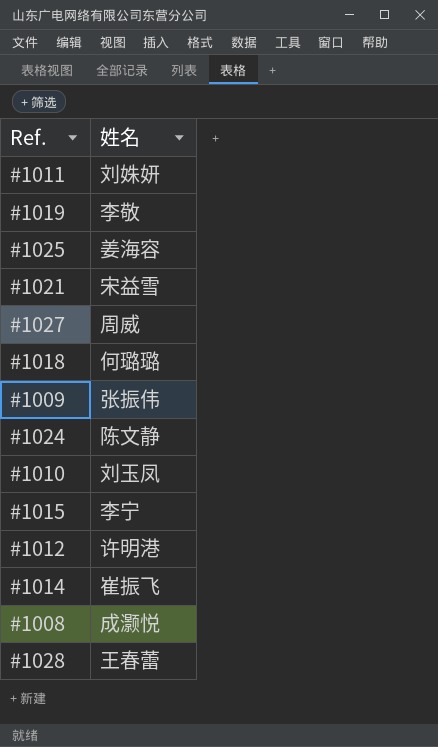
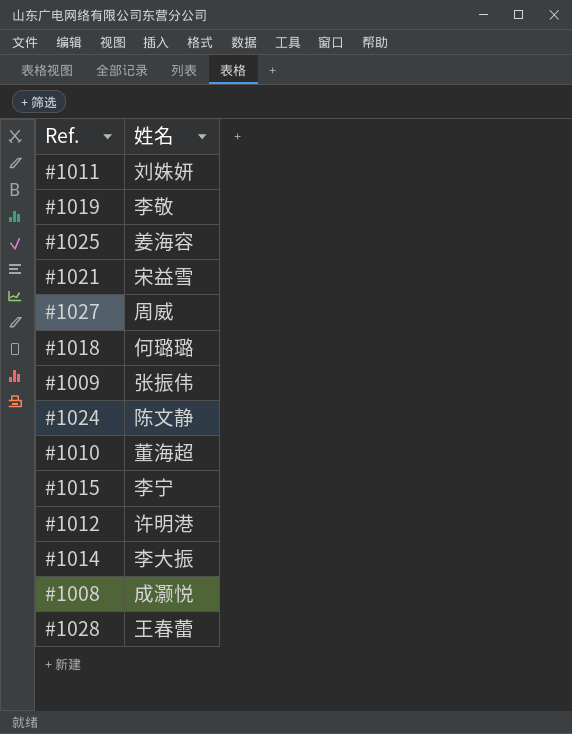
#1010 | 姓名: 刘玉凤 -> 董海超
#1014 | 姓名: 崔振飞 -> 李大振

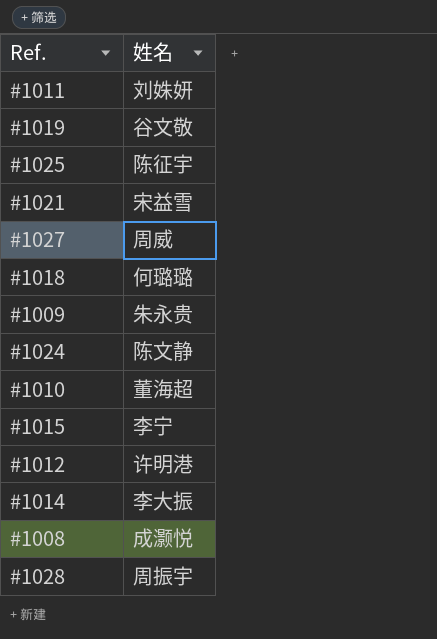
#1019 | 姓名: 李敬 -> 谷文敬
#1025 | 姓名: 姜海容 -> 陈征宇
#1009 | 姓名: 张振伟 -> 朱永贵
#1028 | 姓名: 王春蕾 -> 周振宇

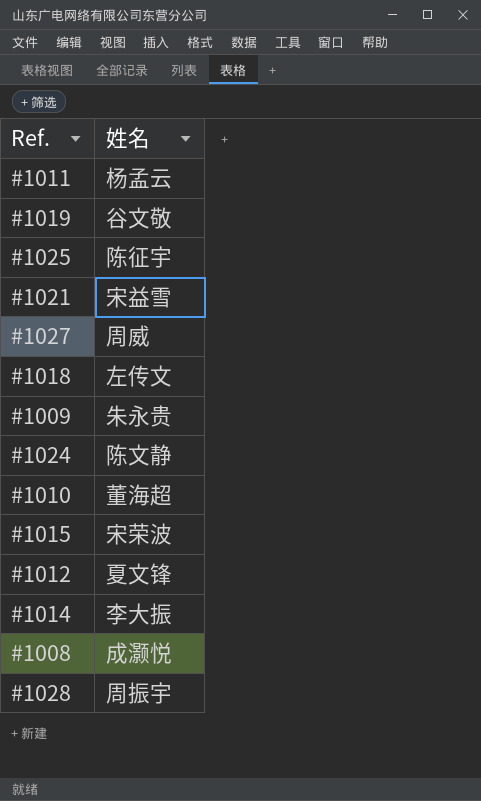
#1011 | 姓名: 刘姝妍 -> 杨孟云
#1018 | 姓名: 何璐璐 -> 左传文
#1015 | 姓名: 李宁 -> 宋荣波
#1012 | 姓名: 许明港 -> 夏文锋

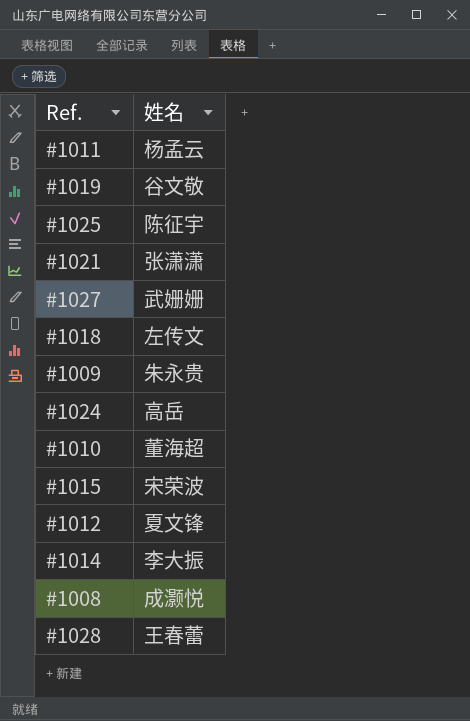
#1021 | 姓名: 宋益雪 -> 张潇潇
#1027 | 姓名: 周威 -> 武姗姗
#1024 | 姓名: 陈文静 -> 高岳
#1028 | 姓名: 周振宇 -> 王春蕾

